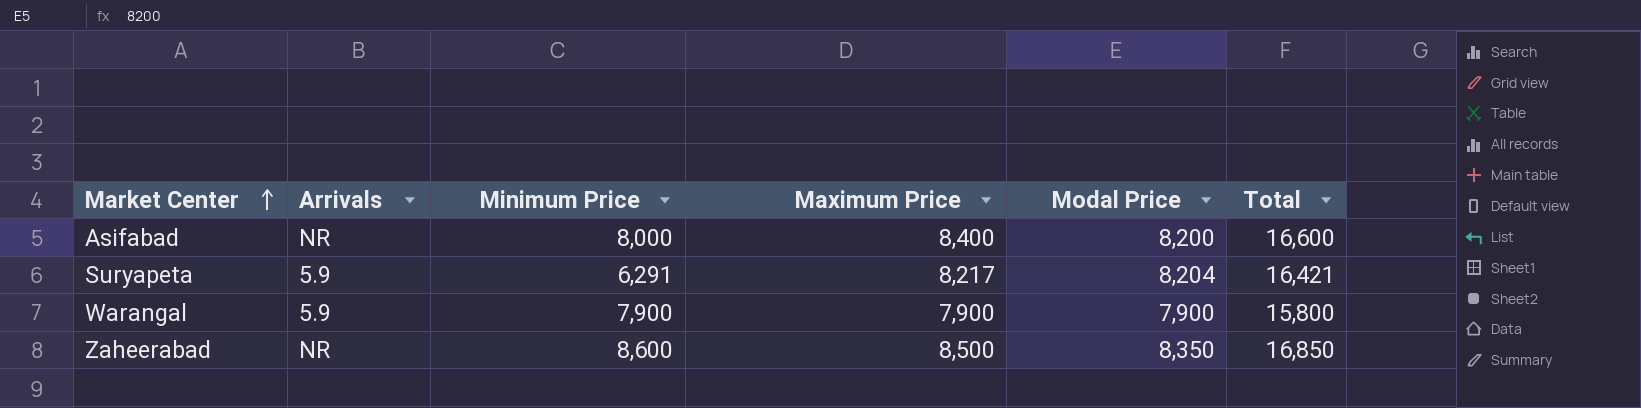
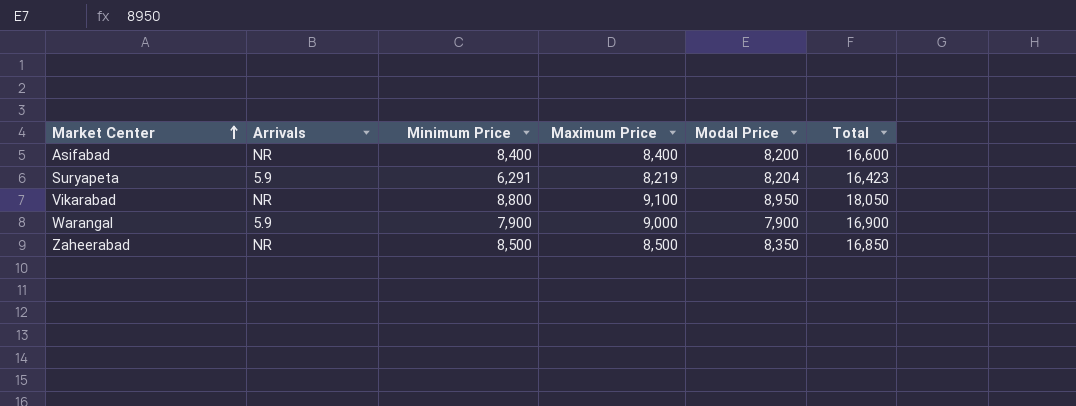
Asifabad | Minimum Price: 8,000 -> 8,400
Suryapeta | Maximum Price: 8,217 -> 8,219
Suryapeta | Total: 16,421 -> 16,423
row Vikarabad: none -> NR | 8,800 | 9,100 | 8,950 | 18,050
Warangal | Maximum Price: 7,900 -> 9,000
Warangal | Total: 15,800 -> 16,900
Zaheerabad | Minimum Price: 8,600 -> 8,500

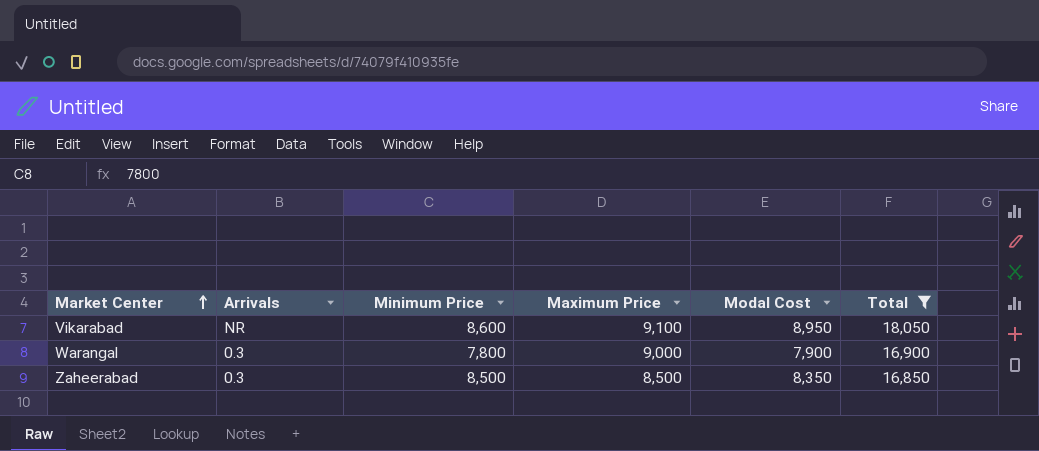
filter: none -> Total >= 16,850
column name: Modal Price -> Modal Cost
Vikarabad | Minimum Price: 8,800 -> 8,600
Warangal | Arrivals: 5.9 -> 0.3
Warangal | Minimum Price: 7,900 -> 7,800
Zaheerabad | Arrivals: NR -> 0.3

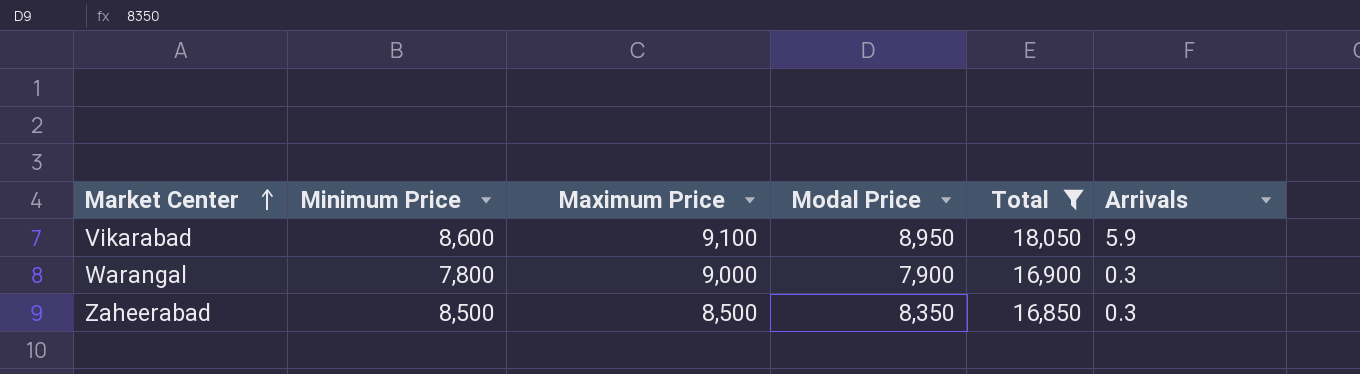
column name: Modal Cost -> Modal Price
column Arrivals | position: 2 -> 6
Vikarabad | Arrivals: NR -> 5.9

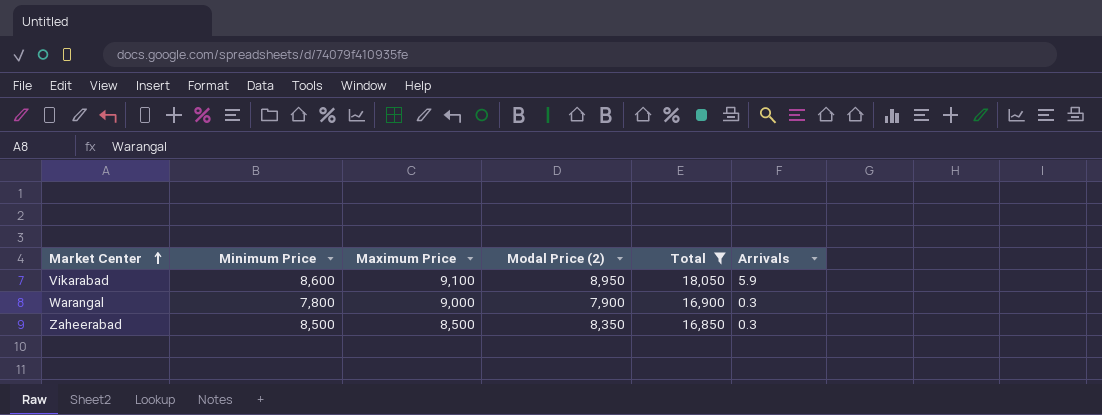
column name: Modal Price -> Modal Price (2)

